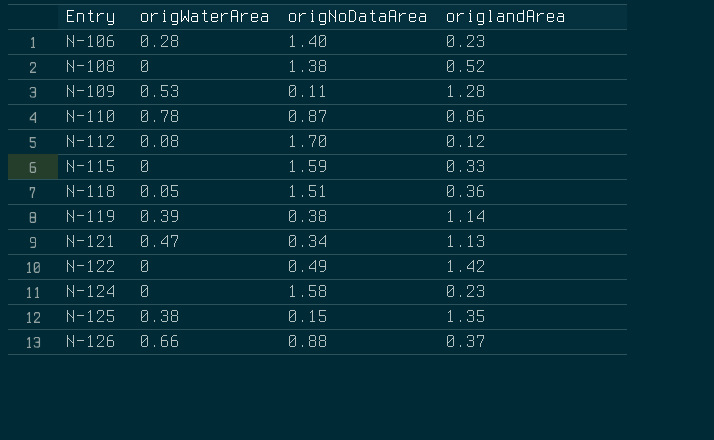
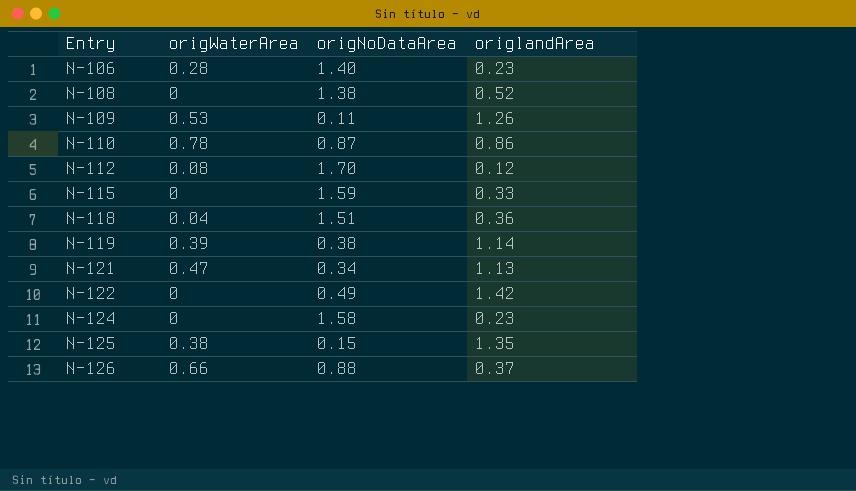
N-109 | origlandArea: 1.28 -> 1.26
N-118 | origWaterArea: 0.05 -> 0.04

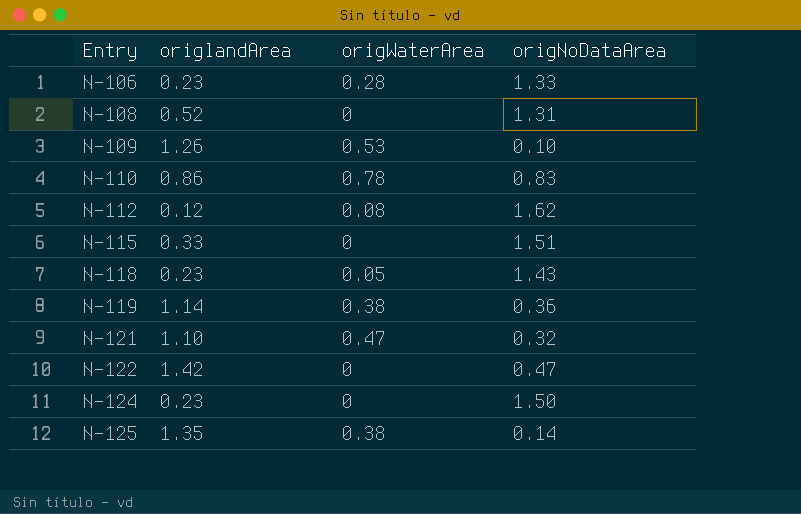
column origlandArea | position: 4 -> 2
row N-126: 0.66 | 0.88 | 0.37 -> none
N-106 | origNoDataArea: 1.40 -> 1.33
N-108 | origNoDataArea: 1.38 -> 1.31
N-109 | origNoDataArea: 0.11 -> 0.10
N-110 | origNoDataArea: 0.87 -> 0.83
N-112 | origNoDataArea: 1.70 -> 1.62
N-115 | origNoDataArea: 1.59 -> 1.51
N-118 | origlandArea: 0.36 -> 0.23
N-118 | origWaterArea: 0.04 -> 0.05
N-118 | origNoDataArea: 1.51 -> 1.43
N-119 | origWaterArea: 0.39 -> 0.38
N-119 | origNoDataArea: 0.38 -> 0.36
N-121 | origlandArea: 1.13 -> 1.10
N-121 | origNoDataArea: 0.34 -> 0.32
N-122 | origNoDataArea: 0.49 -> 0.47
N-124 | origNoDataArea: 1.58 -> 1.50
N-125 | origNoDataArea: 0.15 -> 0.14

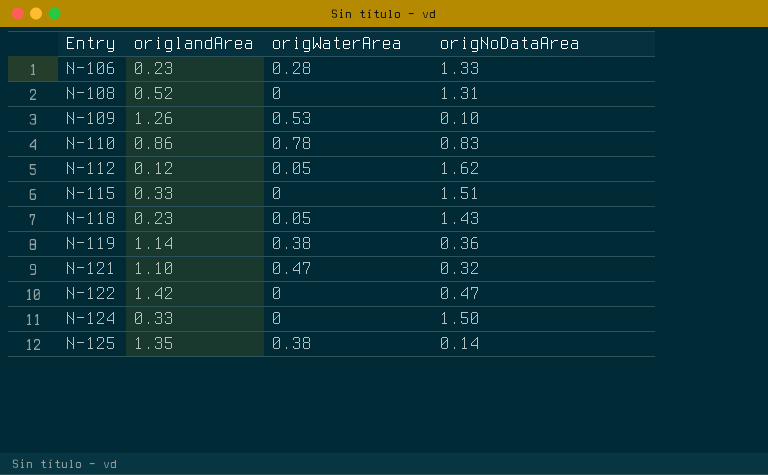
N-112 | origWaterArea: 0.08 -> 0.05
N-124 | origlandArea: 0.23 -> 0.33

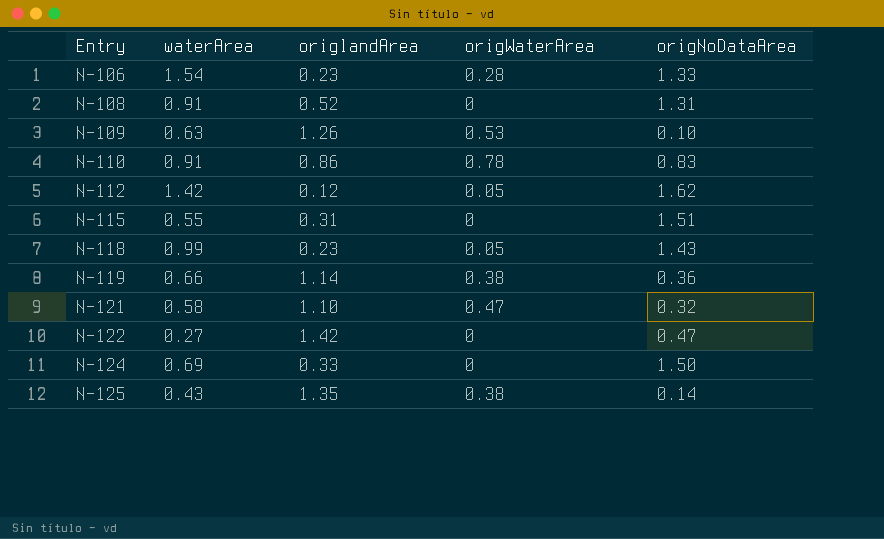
column waterArea | position: none -> 2
N-115 | origlandArea: 0.33 -> 0.31

